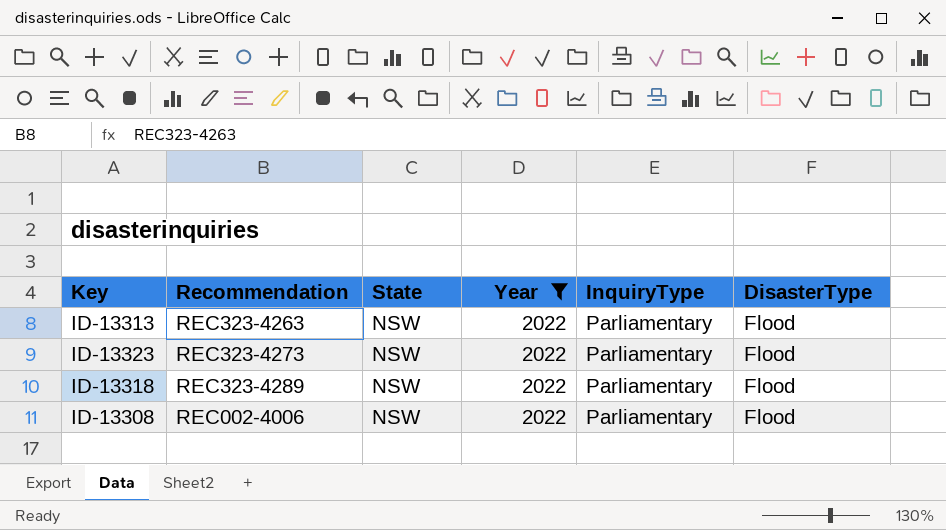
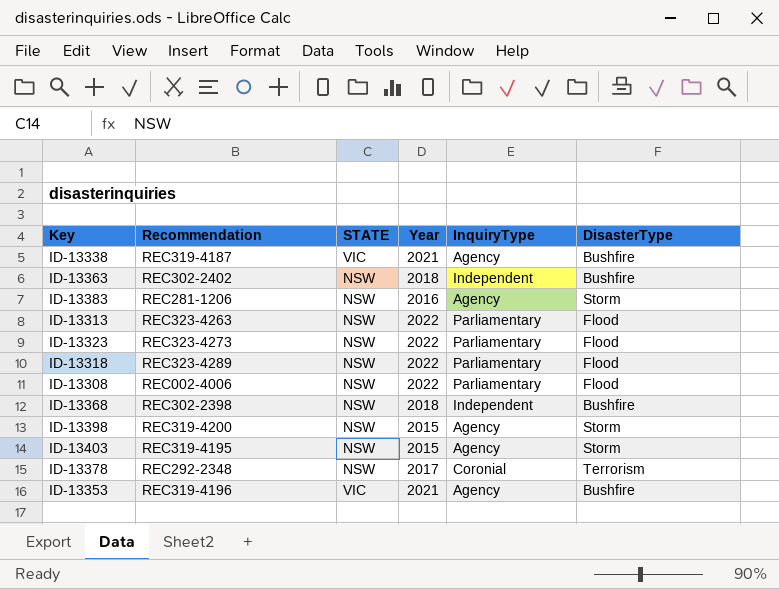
filter: Year = 2022 -> none
column name: State -> STATE

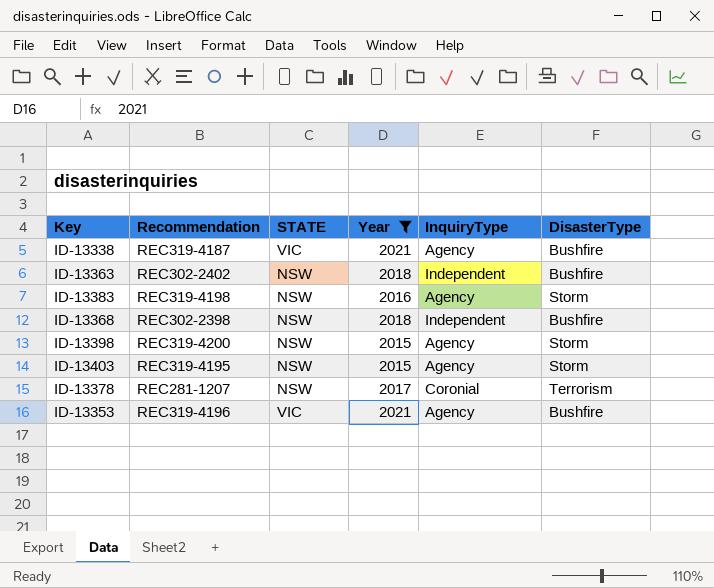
filter: none -> Year != 2022
ID-13383 | Recommendation: REC281-1206 -> REC319-4198
ID-13378 | Recommendation: REC292-2348 -> REC281-1207

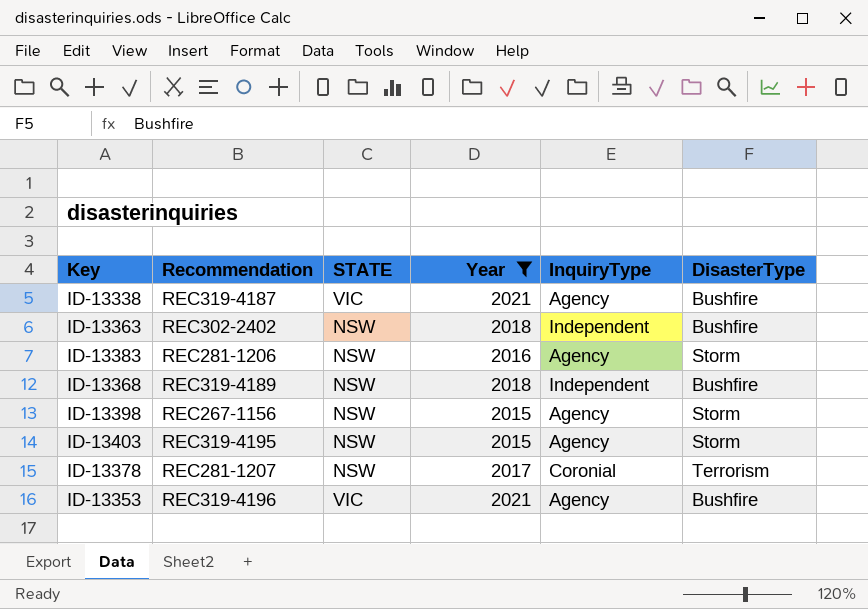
ID-13383 | Recommendation: REC319-4198 -> REC281-1206
ID-13368 | Recommendation: REC302-2398 -> REC319-4189
ID-13398 | Recommendation: REC319-4200 -> REC267-1156

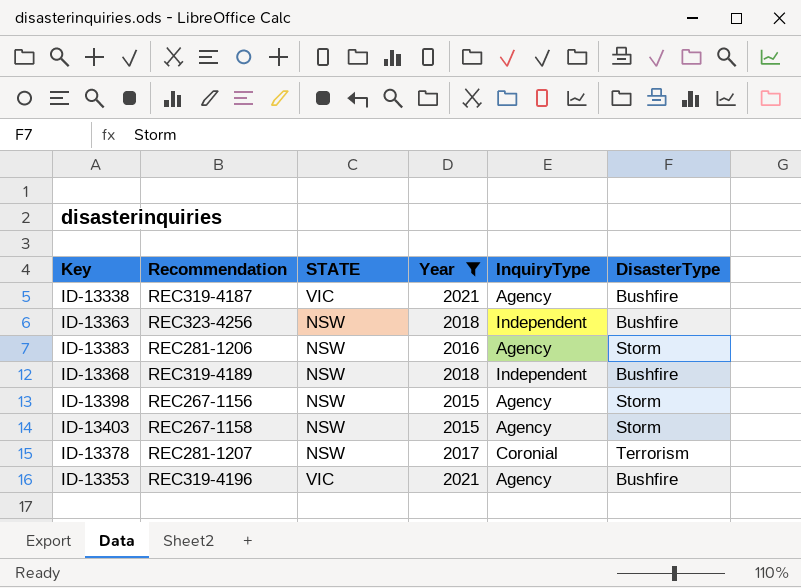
ID-13363 | Recommendation: REC302-2402 -> REC323-4256
ID-13403 | Recommendation: REC319-4195 -> REC267-1158

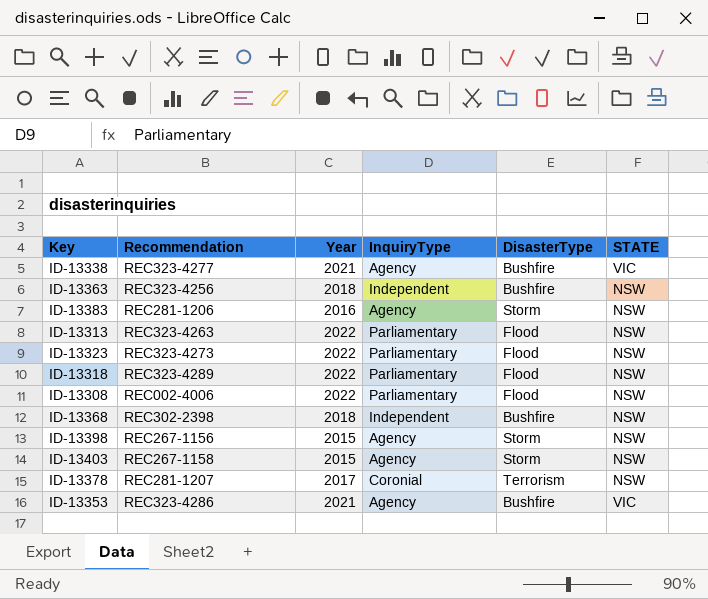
filter: Year != 2022 -> none
column STATE | position: 3 -> 6
ID-13338 | Recommendation: REC319-4187 -> REC323-4277
ID-13368 | Recommendation: REC319-4189 -> REC302-2398
ID-13353 | Recommendation: REC319-4196 -> REC323-4286

